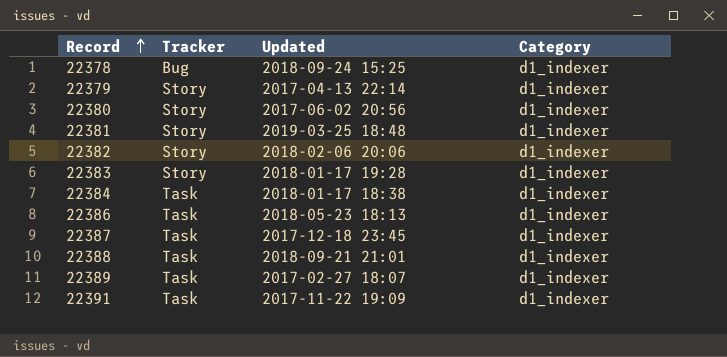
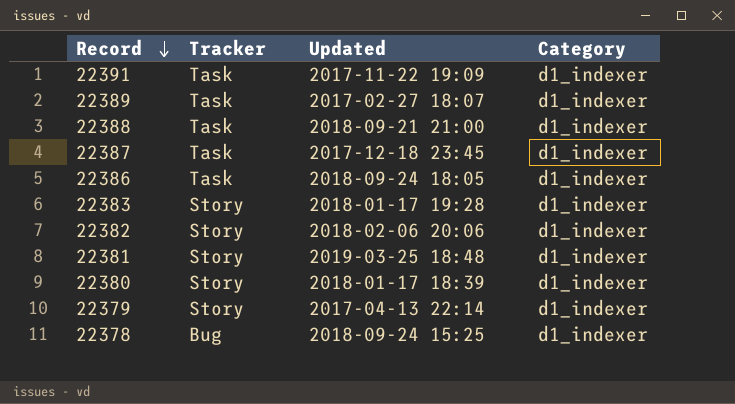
row order: Record ascending -> Record descending
row 22384: Task | 2018-01-17 18:38 | d1_indexer -> none
22388 | Updated: 2018-09-21 21:01 -> 2018-09-21 21:00
22386 | Updated: 2018-05-23 18:13 -> 2018-09-24 18:05
22380 | Updated: 2017-06-02 20:56 -> 2018-01-17 18:39

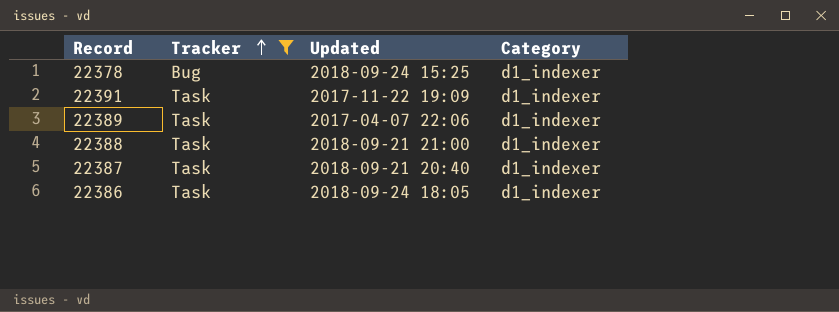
filter: none -> Tracker != Story
row order: Record descending -> Tracker ascending
22389 | Updated: 2017-02-27 18:07 -> 2017-04-07 22:06
22387 | Updated: 2017-12-18 23:45 -> 2018-09-21 20:40

